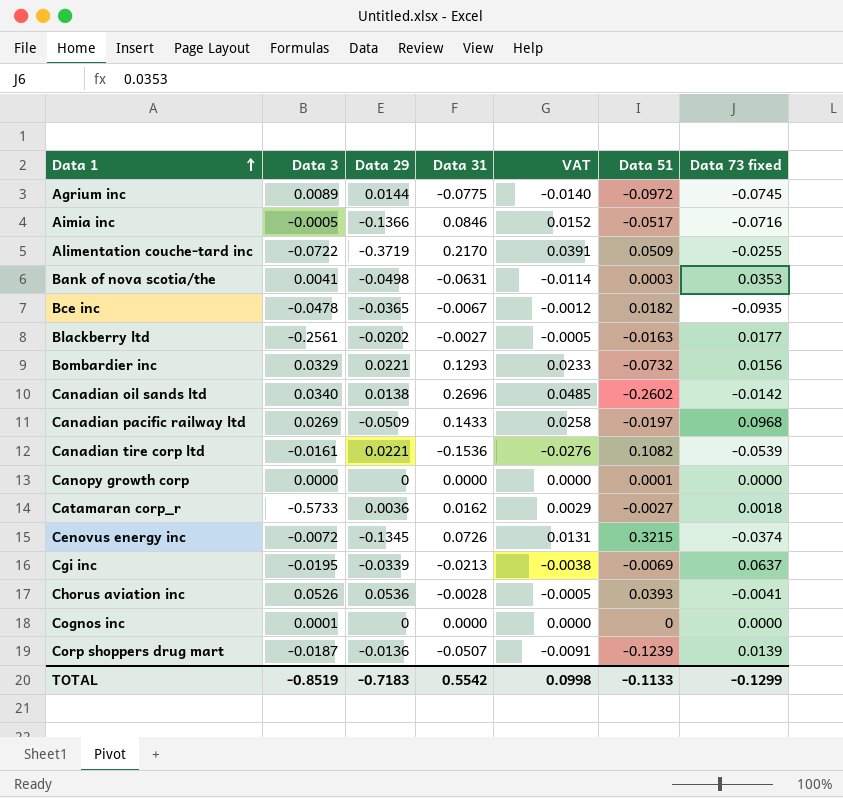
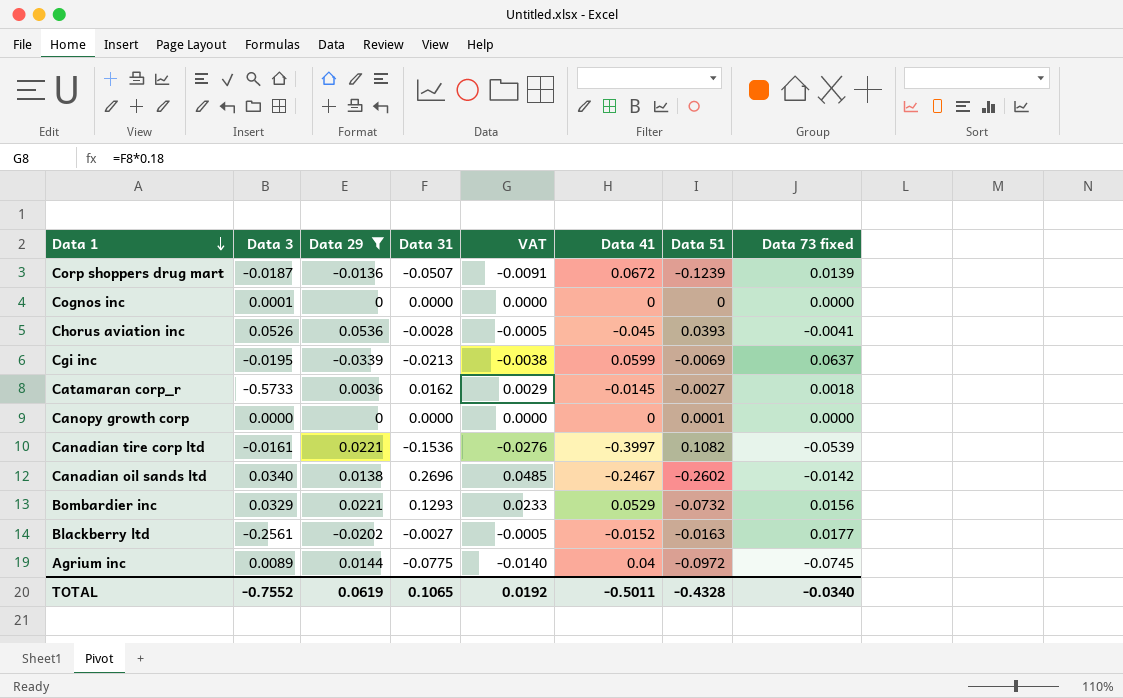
filter: none -> Data 29 >= -0.0339
row order: Data 1 ascending -> Data 1 descending
column Data 41 | position: none -> 6
TOTAL | Data 3: -0.8519 -> -0.7552
TOTAL | Data 29: -0.7183 -> 0.0619
TOTAL | Data 31: 0.5542 -> 0.1065
TOTAL | VAT: 0.0998 -> 0.0192
TOTAL | Data 51: -0.1133 -> -0.4328
TOTAL | Data 73 fixed: -0.1299 -> -0.0340

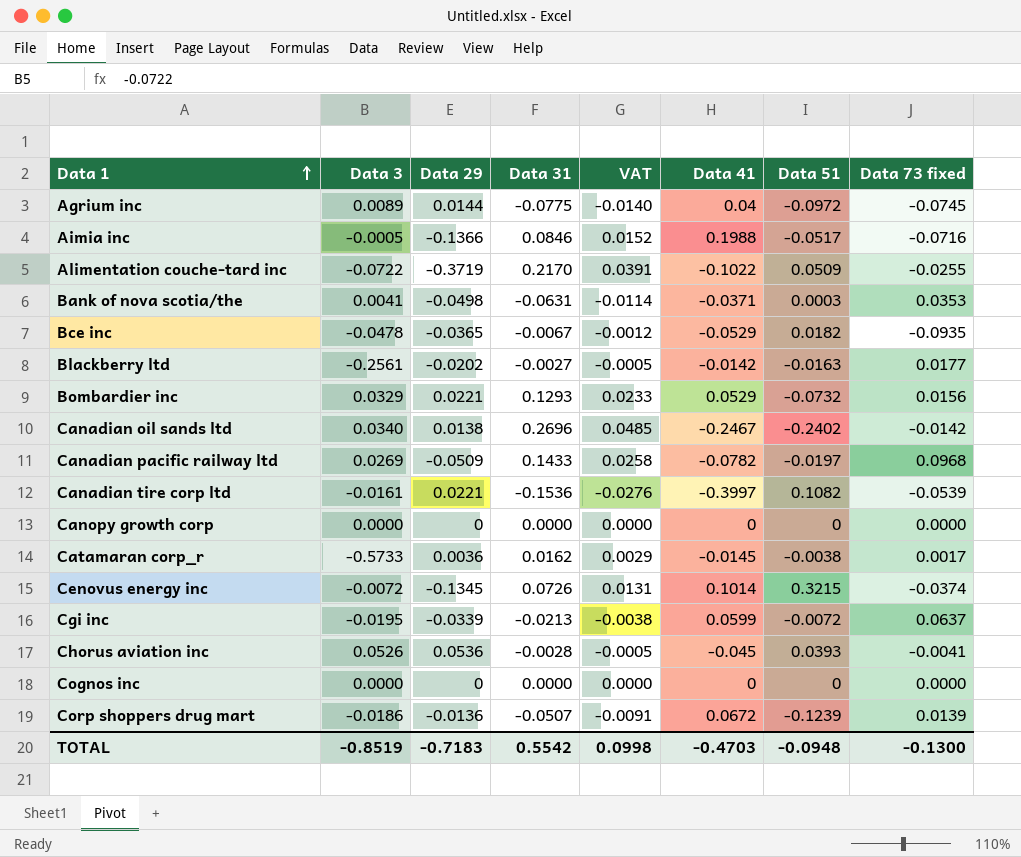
filter: Data 29 >= -0.0339 -> none
row order: Data 1 descending -> Data 1 ascending
Blackberry ltd | Data 41: -0.0152 -> -0.0142
Canadian oil sands ltd | Data 51: -0.2602 -> -0.2402
Canopy growth corp | Data 51: 0.0001 -> 0
Catamaran corp_r | Data 51: -0.0027 -> -0.0038
Catamaran corp_r | Data 73 fixed: 0.0018 -> 0.0017
Cgi inc | Data 51: -0.0069 -> -0.0072
Cognos inc | Data 3: 0.0001 -> 0.0000
Corp shoppers drug mart | Data 3: -0.0187 -> -0.0186
TOTAL | Data 3: -0.7552 -> -0.8519
TOTAL | Data 29: 0.0619 -> -0.7183
TOTAL | Data 31: 0.1065 -> 0.5542
TOTAL | VAT: 0.0192 -> 0.0998
TOTAL | Data 41: -0.5011 -> -0.4703
TOTAL | Data 51: -0.4328 -> -0.0948
TOTAL | Data 73 fixed: -0.0340 -> -0.1300

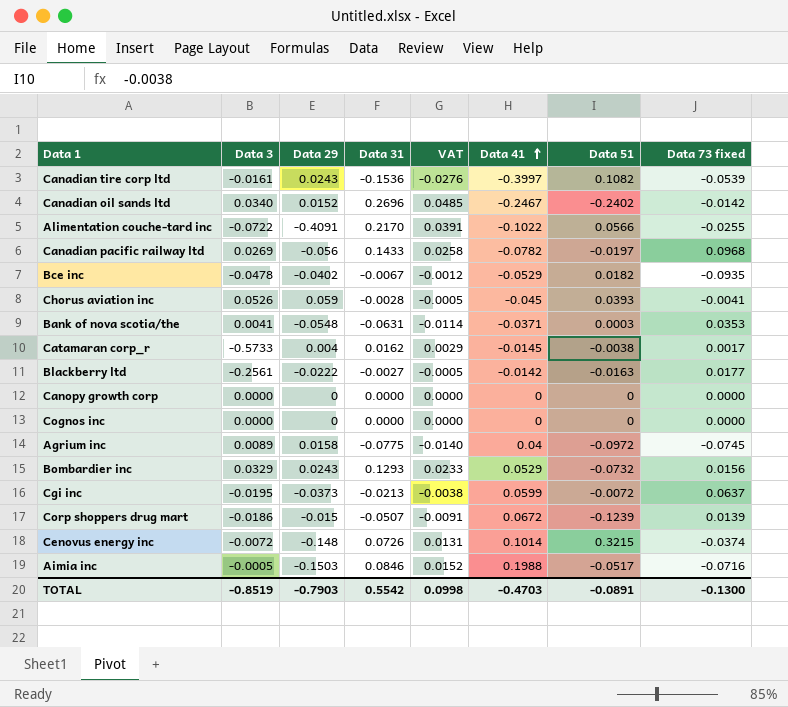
row order: Data 1 ascending -> Data 41 ascending
Canadian tire corp ltd | Data 29: 0.0221 -> 0.0243
Canadian oil sands ltd | Data 29: 0.0138 -> 0.0152
Alimentation couche-tard inc | Data 29: -0.3719 -> -0.4091
Alimentation couche-tard inc | Data 51: 0.0509 -> 0.0566
Canadian pacific railway ltd | Data 29: -0.0509 -> -0.056
Bce inc | Data 29: -0.0365 -> -0.0402
Chorus aviation inc | Data 29: 0.0536 -> 0.059
Bank of nova scotia/the | Data 29: -0.0498 -> -0.0548
Catamaran corp_r | Data 29: 0.0036 -> 0.004
Blackberry ltd | Data 29: -0.0202 -> -0.0222
Agrium inc | Data 29: 0.0144 -> 0.0158
Bombardier inc | Data 29: 0.0221 -> 0.0243
Cgi inc | Data 29: -0.0339 -> -0.0373
Corp shoppers drug mart | Data 29: -0.0136 -> -0.015
Cenovus energy inc | Data 29: -0.1345 -> -0.148
Aimia inc | Data 29: -0.1366 -> -0.1503
TOTAL | Data 29: -0.7183 -> -0.7903
TOTAL | Data 51: -0.0948 -> -0.0891

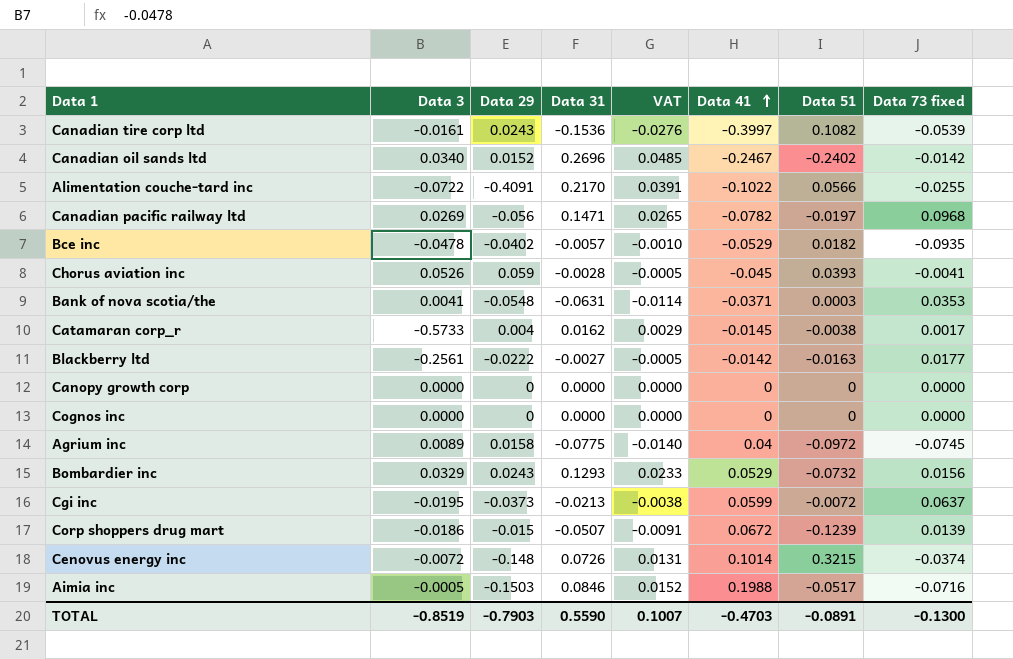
Canadian pacific railway ltd | Data 31: 0.1433 -> 0.1471
Canadian pacific railway ltd | VAT: 0.0258 -> 0.0265
Bce inc | Data 31: -0.0067 -> -0.0057
Bce inc | VAT: -0.0012 -> -0.0010
TOTAL | Data 31: 0.5542 -> 0.5590
TOTAL | VAT: 0.0998 -> 0.1007

